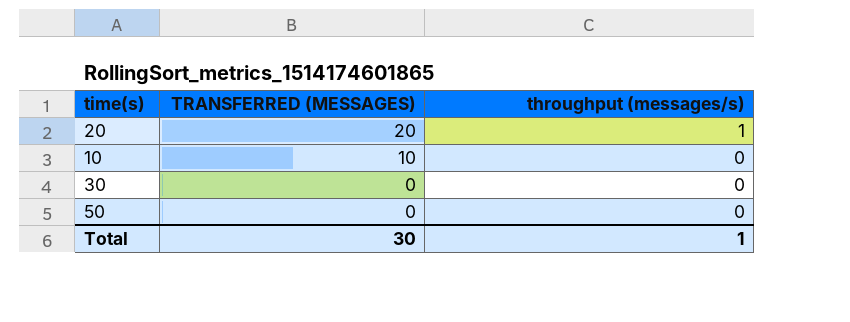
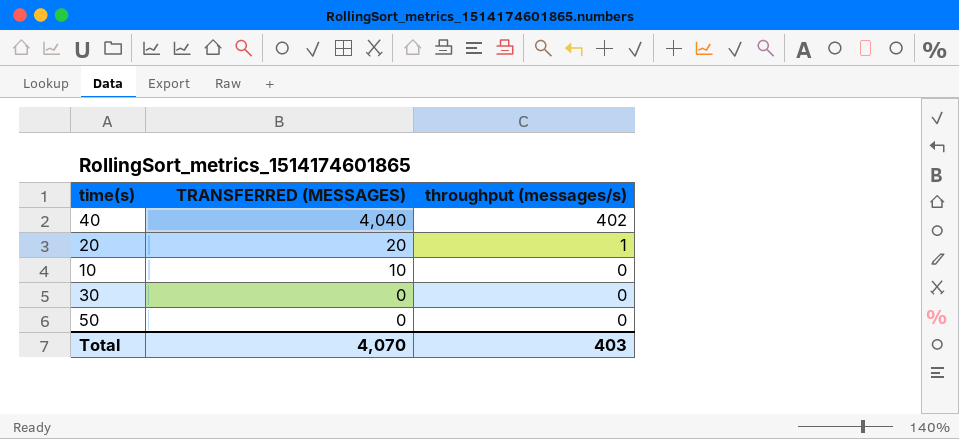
row 40: none -> 4,040 | 402
Total | TRANSFERRED (MESSAGES): 30 -> 4,070
Total | throughput (messages/s): 1 -> 403

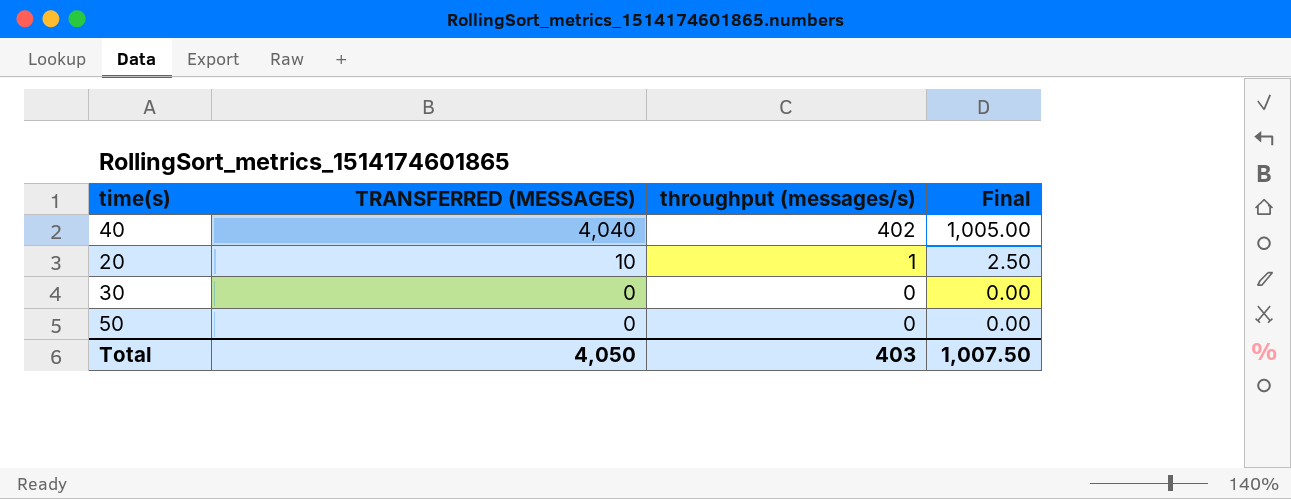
column Final | formula: none -> [throughput (messages/s)] * 2.5
row 10: 10 | 0 -> none
20 | TRANSFERRED (MESSAGES): 20 -> 10
Total | TRANSFERRED (MESSAGES): 4,070 -> 4,050

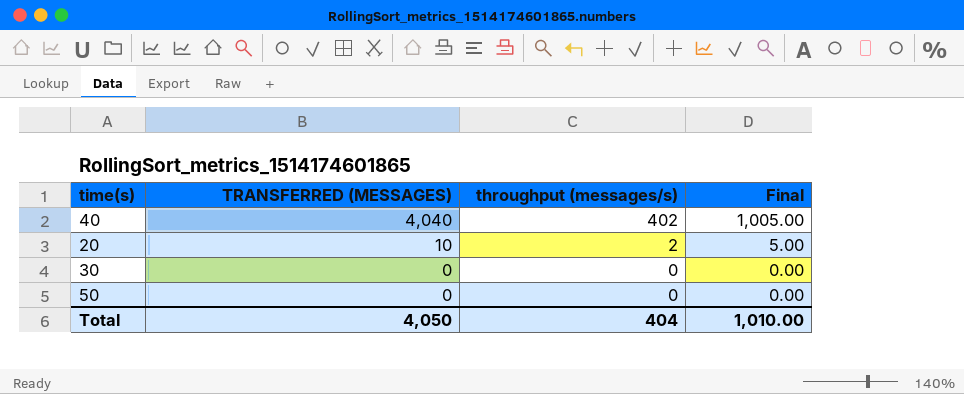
20 | throughput (messages/s): 1 -> 2
20 | Final: 2.50 -> 5.00
Total | throughput (messages/s): 403 -> 404
Total | Final: 1,007.50 -> 1,010.00

